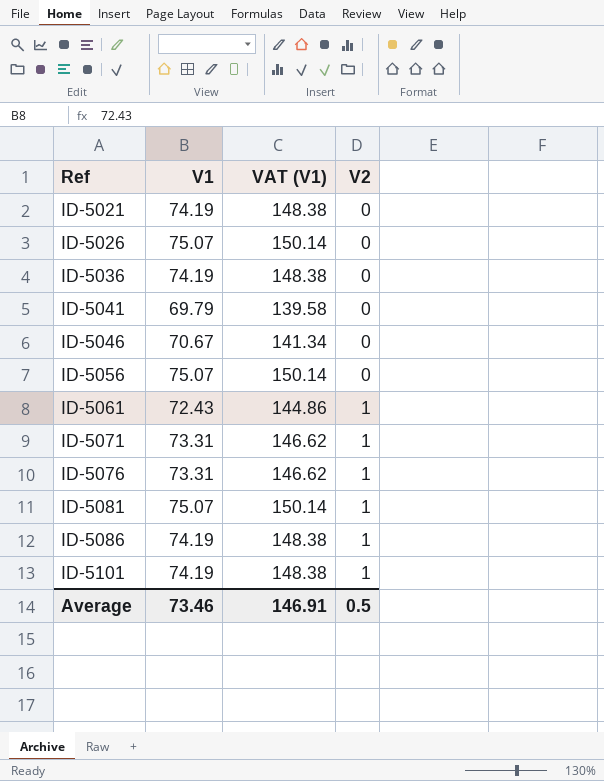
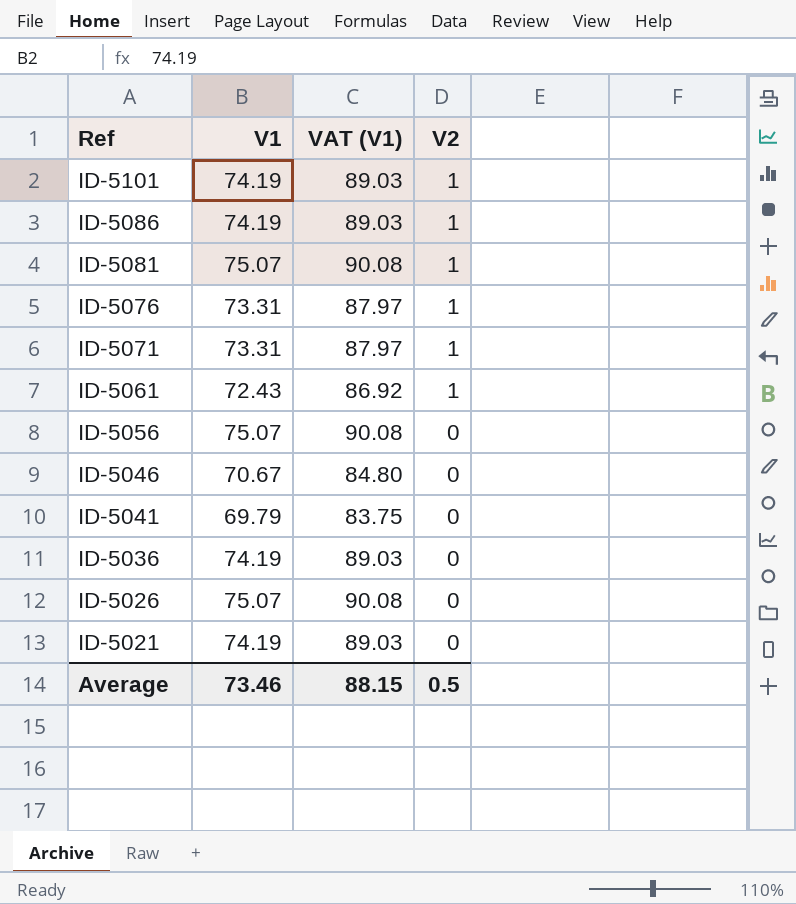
row order: Ref ascending -> Ref descending
column VAT (V1) | formula: [V1] * 2 -> [V1] * 1.2
Average | VAT (V1): 146.91 -> 88.15

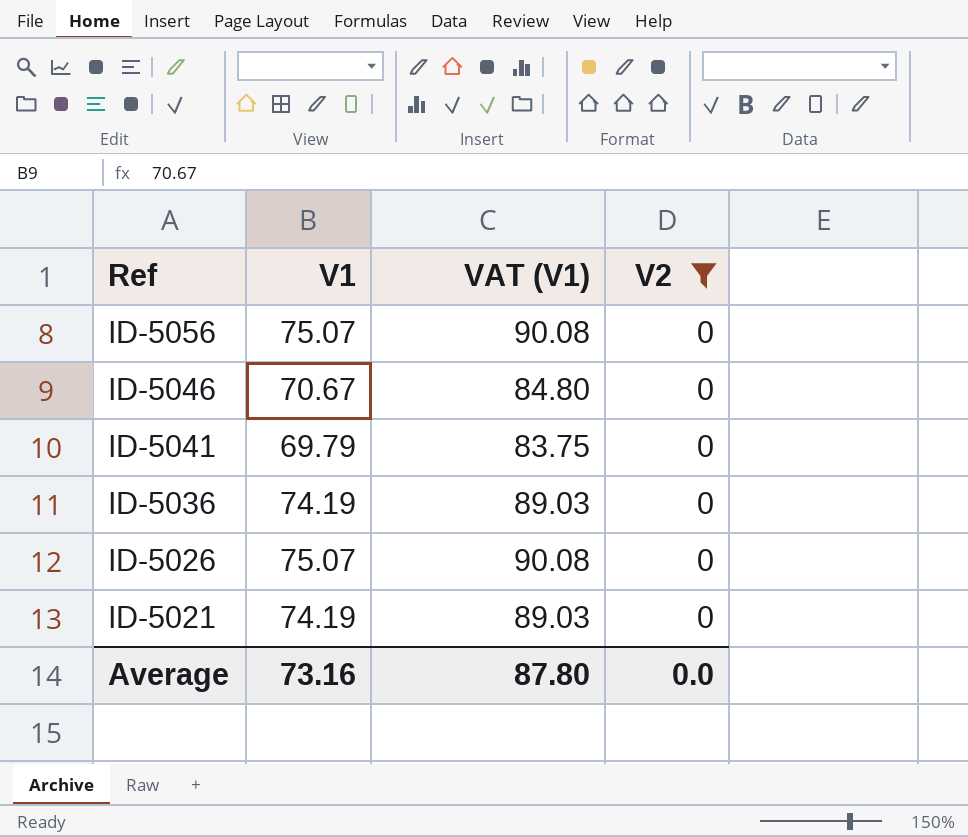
filter: none -> V2 = 0
Average | V1: 73.46 -> 73.16
Average | VAT (V1): 88.15 -> 87.80
Average | V2: 0.5 -> 0.0

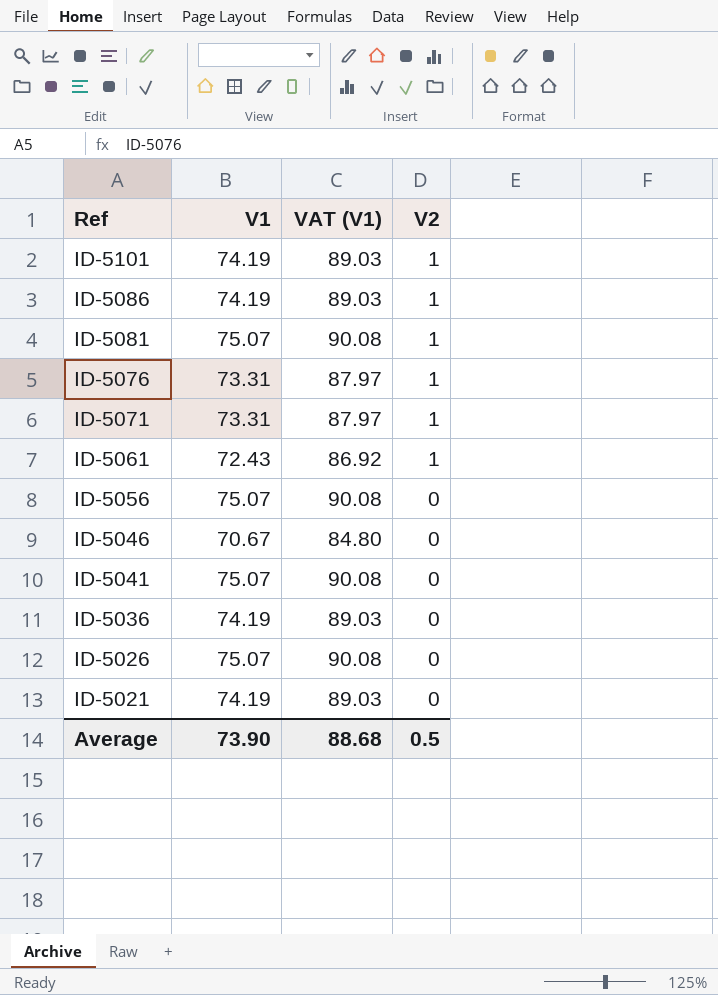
filter: V2 = 0 -> none
ID-5041 | V1: 69.79 -> 75.07
ID-5041 | VAT (V1): 83.75 -> 90.08
Average | V1: 73.16 -> 73.90
Average | VAT (V1): 87.80 -> 88.68
Average | V2: 0.0 -> 0.5

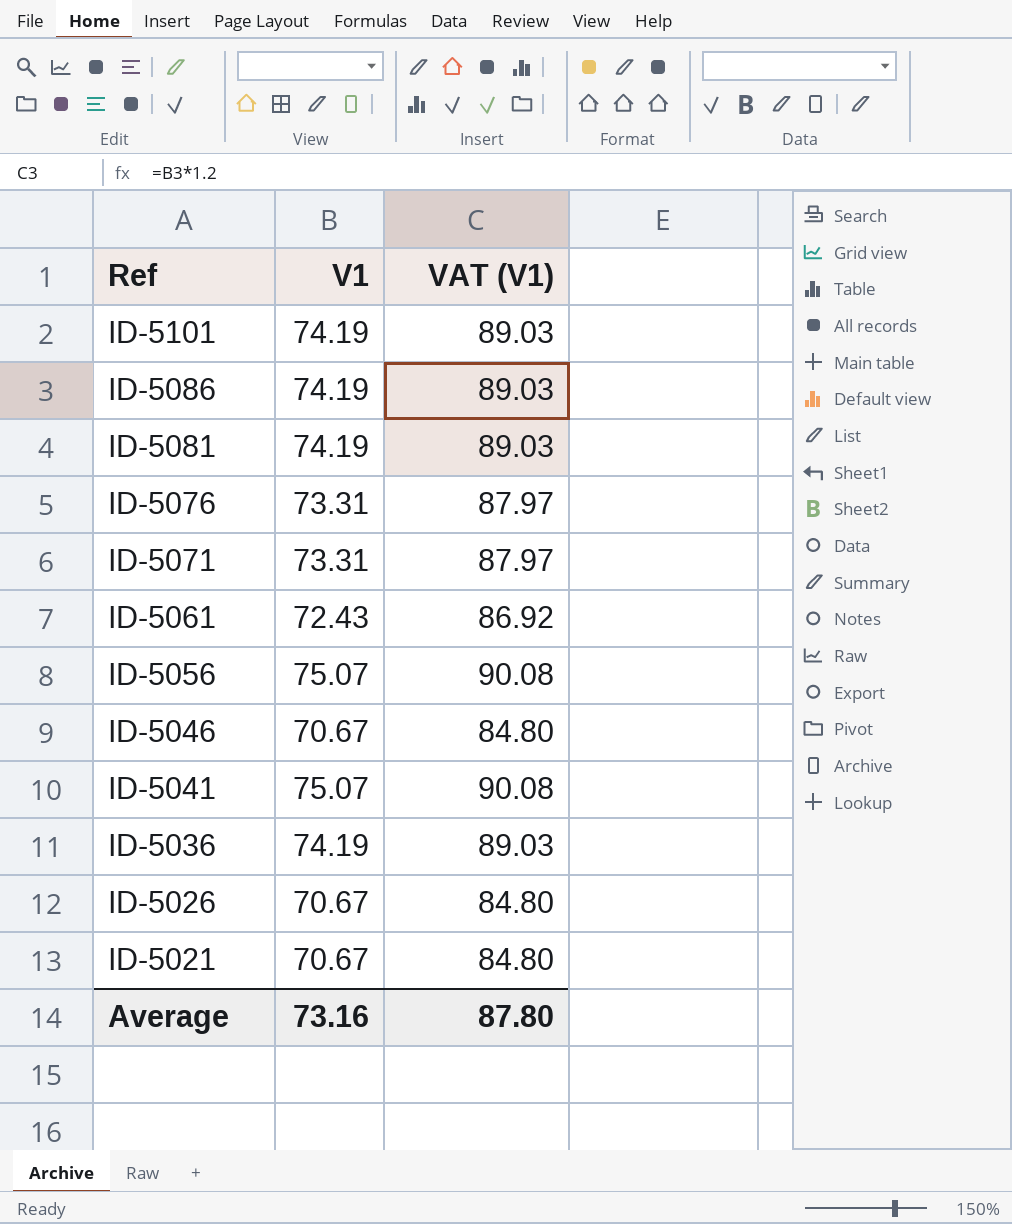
column V2 | position: 4 -> none
ID-5081 | V1: 75.07 -> 74.19
ID-5081 | VAT (V1): 90.08 -> 89.03
ID-5026 | V1: 75.07 -> 70.67
ID-5026 | VAT (V1): 90.08 -> 84.80
ID-5021 | V1: 74.19 -> 70.67
ID-5021 | VAT (V1): 89.03 -> 84.80
Average | V1: 73.90 -> 73.16
Average | VAT (V1): 88.68 -> 87.80

